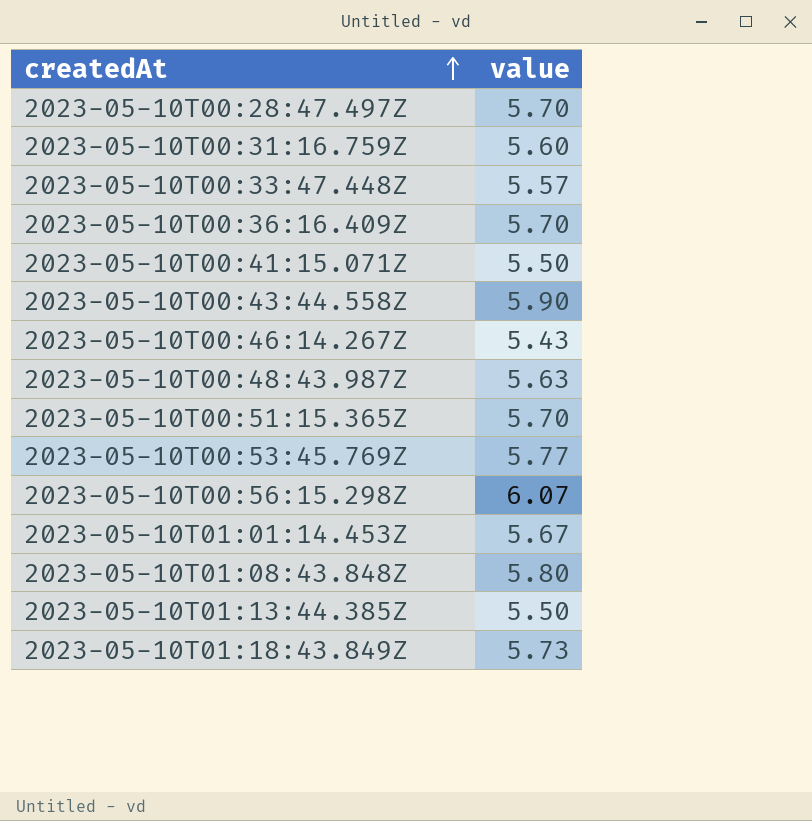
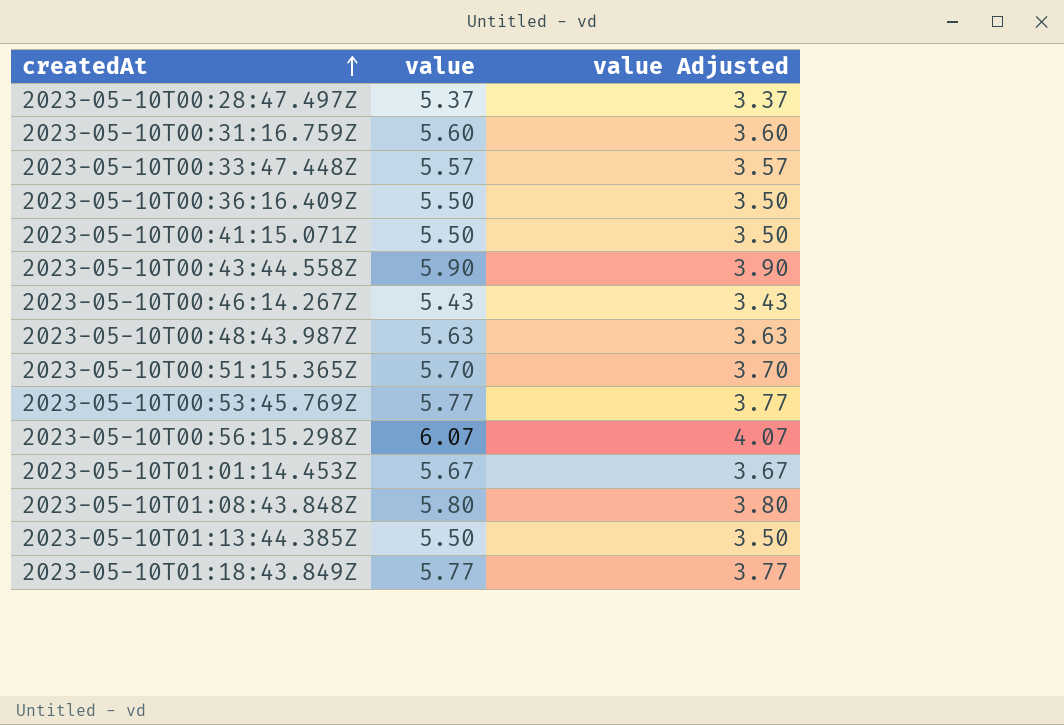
column value Adjusted | formula: none -> [value] - 2
2023-05-10T00:28:47.497Z | value: 5.70 -> 5.37
2023-05-10T00:36:16.409Z | value: 5.70 -> 5.50
2023-05-10T01:18:43.849Z | value: 5.73 -> 5.77

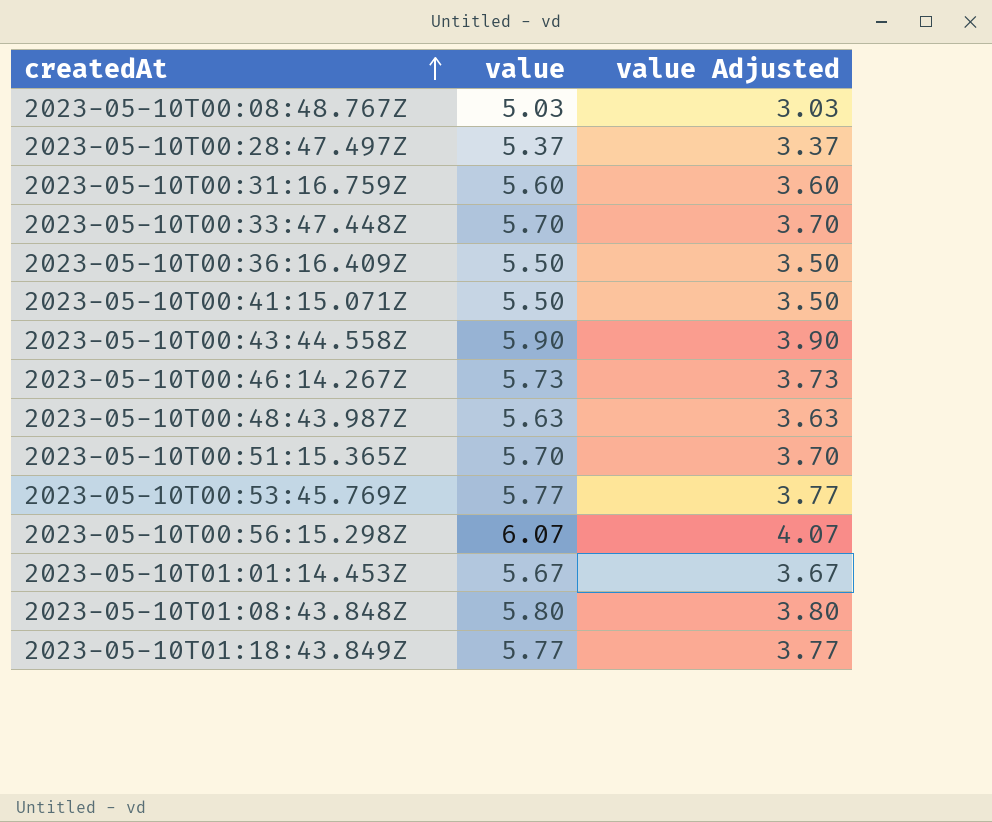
row 2023-05-10T01:13:44.385Z: 5.50 | 3.50 -> none
row 2023-05-10T00:08:48.767Z: none -> 5.03 | 3.03
2023-05-10T00:33:47.448Z | value: 5.57 -> 5.70
2023-05-10T00:33:47.448Z | value Adjusted: 3.57 -> 3.70
2023-05-10T00:46:14.267Z | value: 5.43 -> 5.73
2023-05-10T00:46:14.267Z | value Adjusted: 3.43 -> 3.73

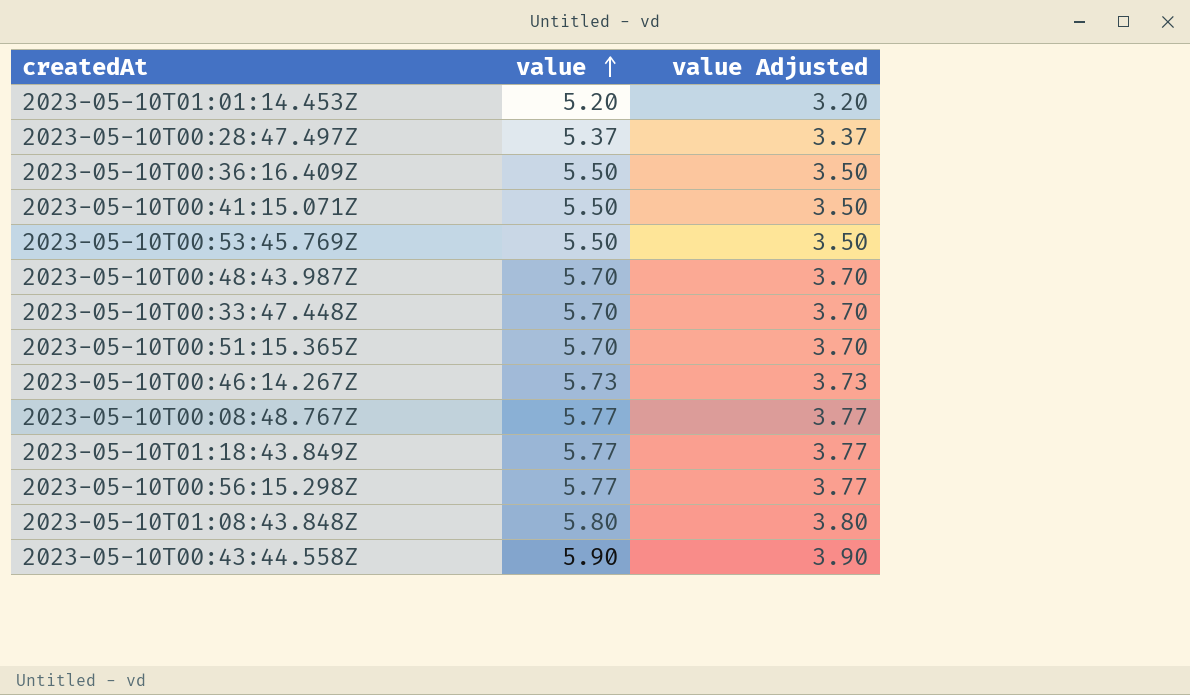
row order: createdAt ascending -> value ascending
row 2023-05-10T00:31:16.759Z: 5.60 | 3.60 -> none
2023-05-10T01:01:14.453Z | value: 5.67 -> 5.20
2023-05-10T01:01:14.453Z | value Adjusted: 3.67 -> 3.20
2023-05-10T00:53:45.769Z | value: 5.77 -> 5.50
2023-05-10T00:53:45.769Z | value Adjusted: 3.77 -> 3.50
2023-05-10T00:48:43.987Z | value: 5.63 -> 5.70
2023-05-10T00:48:43.987Z | value Adjusted: 3.63 -> 3.70
2023-05-10T00:08:48.767Z | value: 5.03 -> 5.77
2023-05-10T00:08:48.767Z | value Adjusted: 3.03 -> 3.77
2023-05-10T00:56:15.298Z | value: 6.07 -> 5.77
2023-05-10T00:56:15.298Z | value Adjusted: 4.07 -> 3.77

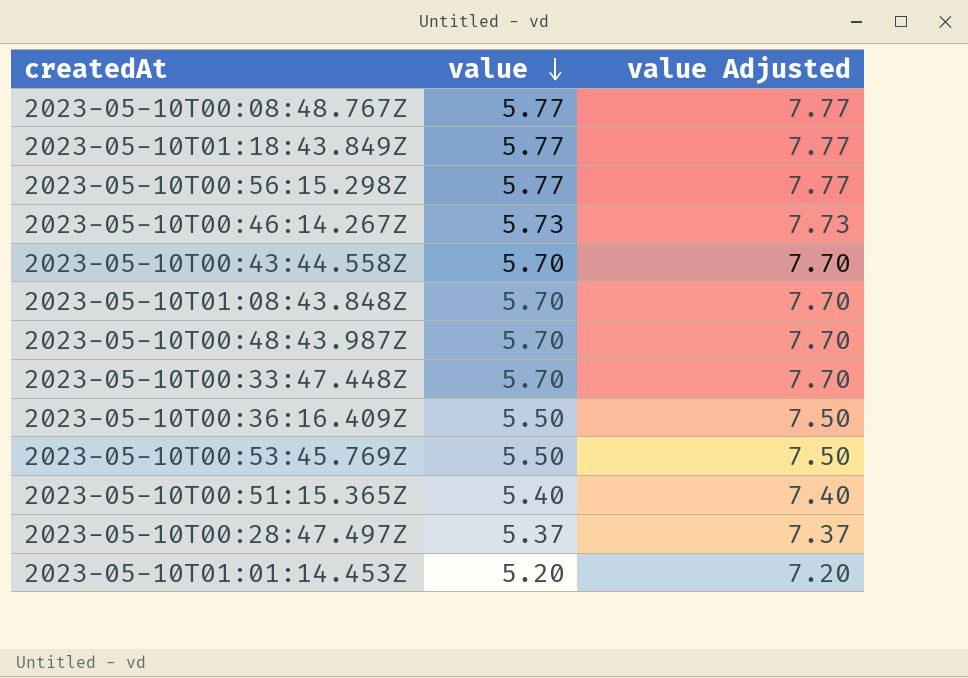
row order: value ascending -> value descending
column value Adjusted | formula: [value] - 2 -> [value] + 2
row 2023-05-10T00:41:15.071Z: 5.50 | 3.50 -> none
2023-05-10T00:43:44.558Z | value: 5.90 -> 5.70
2023-05-10T01:08:43.848Z | value: 5.80 -> 5.70
2023-05-10T00:51:15.365Z | value: 5.70 -> 5.40

